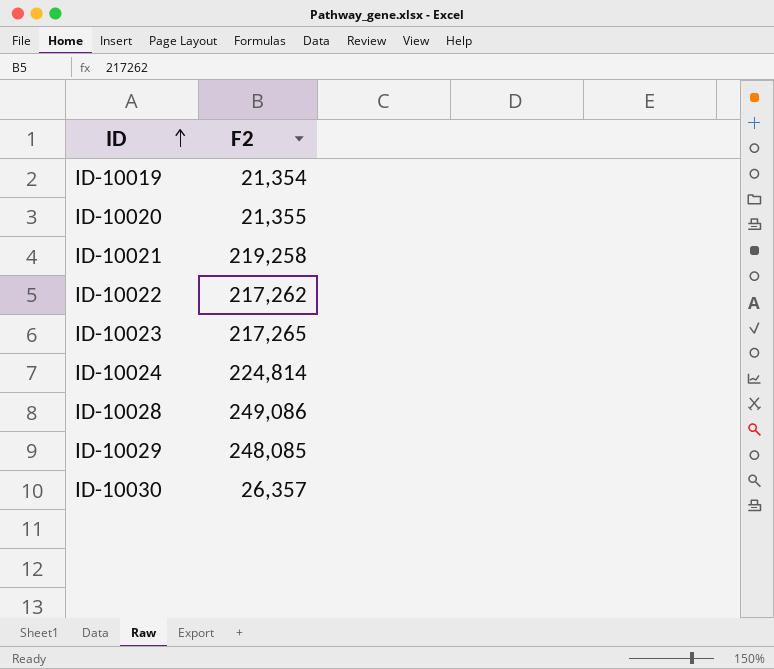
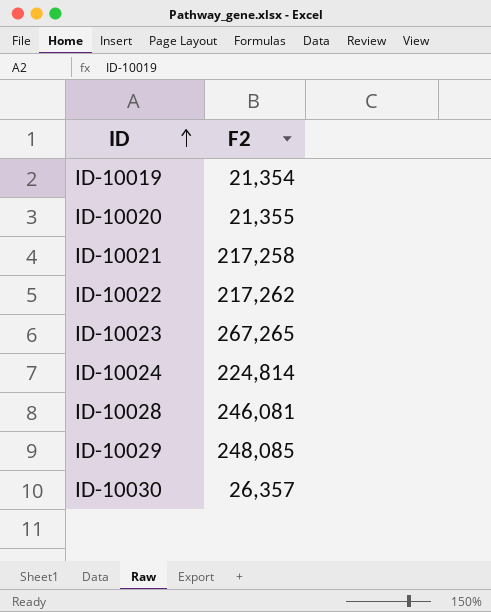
ID-10021 | F2: 219,258 -> 217,258
ID-10023 | F2: 217,265 -> 267,265
ID-10028 | F2: 249,086 -> 246,081

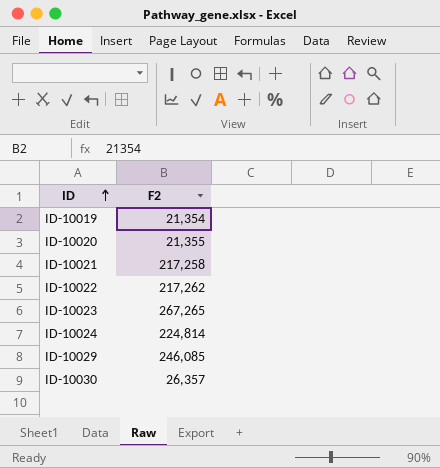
row ID-10028: 246,081 -> none
ID-10029 | F2: 248,085 -> 246,085

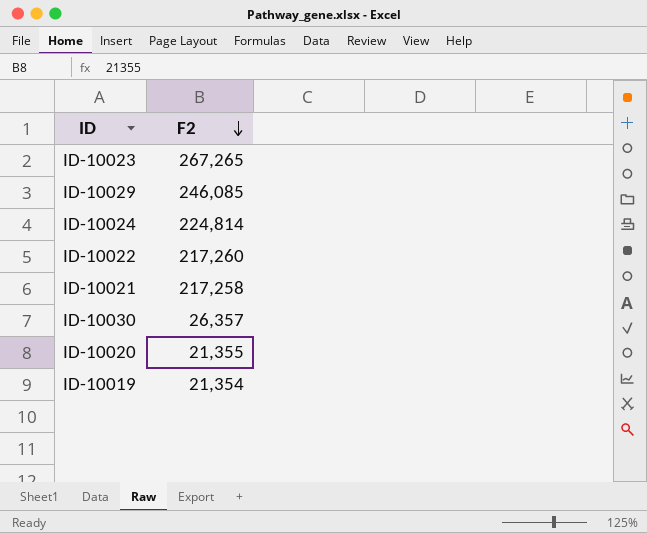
row order: ID ascending -> F2 descending
ID-10022 | F2: 217,262 -> 217,260

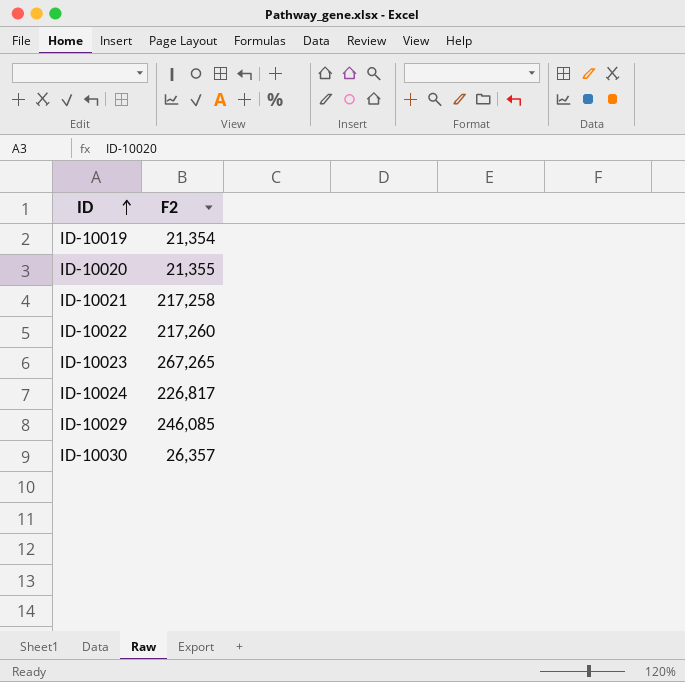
row order: F2 descending -> ID ascending
ID-10024 | F2: 224,814 -> 226,817

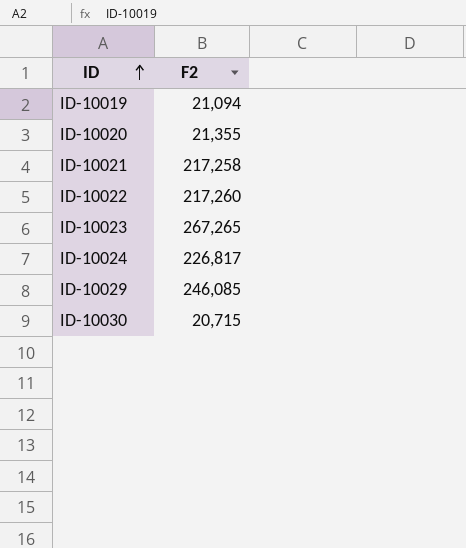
ID-10019 | F2: 21,354 -> 21,094
ID-10030 | F2: 26,357 -> 20,715

